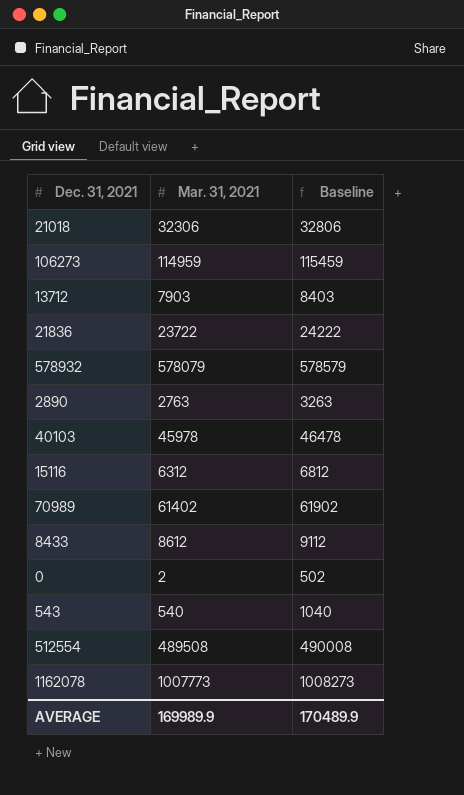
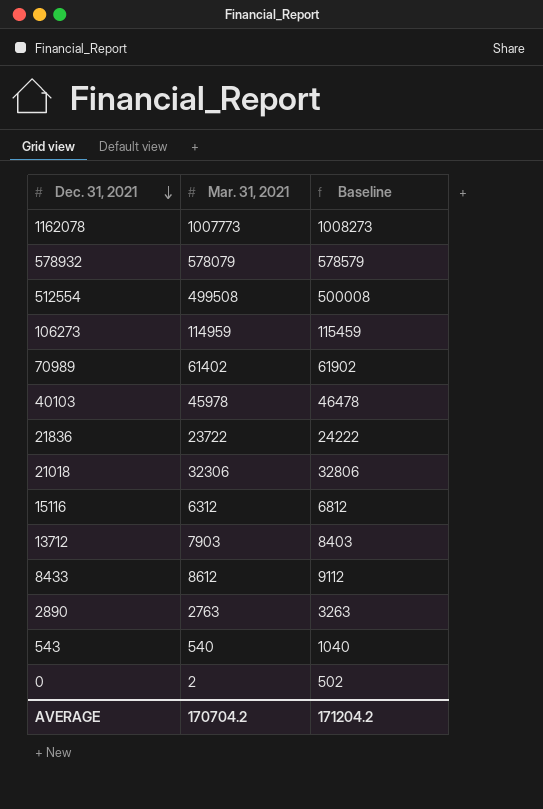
row order: none -> Dec. 31, 2021 descending
512554 | Mar. 31, 2021: 489508 -> 499508
512554 | Baseline: 490008 -> 500008
AVERAGE | Mar. 31, 2021: 169989.9 -> 170704.2
AVERAGE | Baseline: 170489.9 -> 171204.2

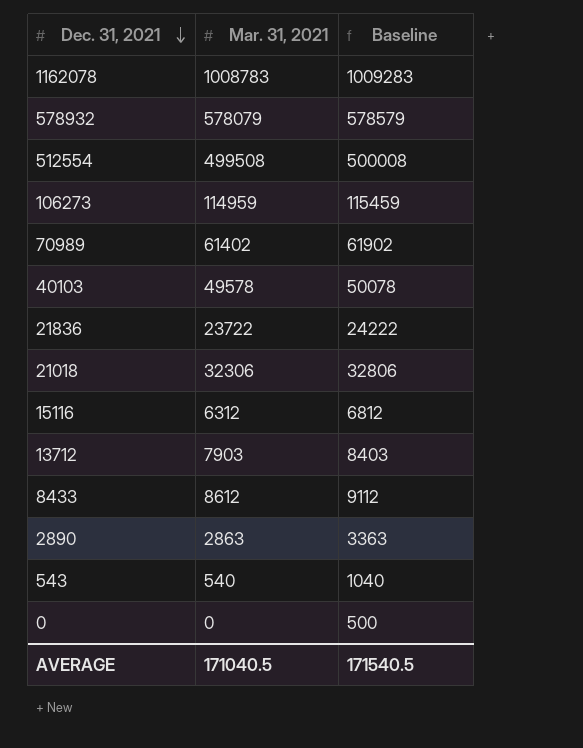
1162078 | Mar. 31, 2021: 1007773 -> 1008783
1162078 | Baseline: 1008273 -> 1009283
40103 | Mar. 31, 2021: 45978 -> 49578
40103 | Baseline: 46478 -> 50078
2890 | Mar. 31, 2021: 2763 -> 2863
2890 | Baseline: 3263 -> 3363
0 | Mar. 31, 2021: 2 -> 0
0 | Baseline: 502 -> 500
AVERAGE | Mar. 31, 2021: 170704.2 -> 171040.5
AVERAGE | Baseline: 171204.2 -> 171540.5

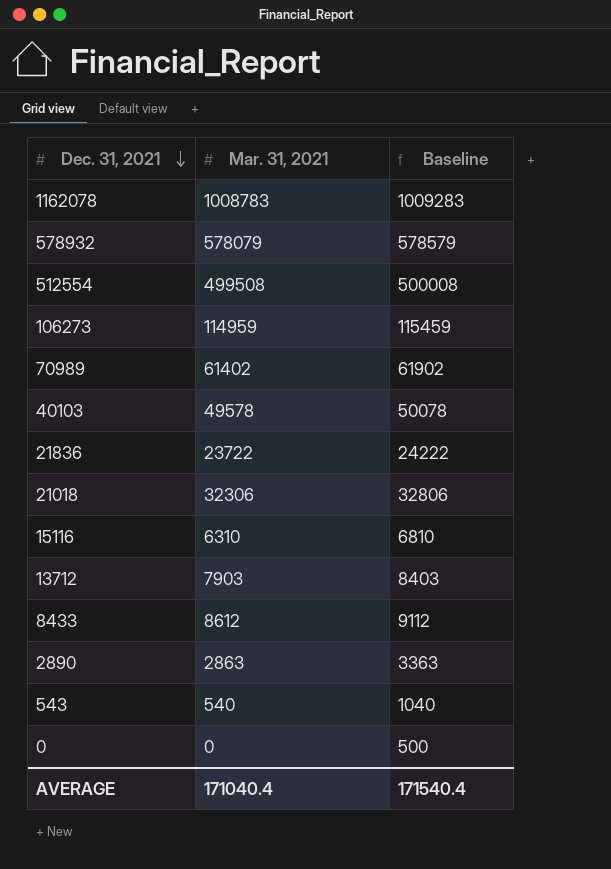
15116 | Mar. 31, 2021: 6312 -> 6310
15116 | Baseline: 6812 -> 6810
AVERAGE | Mar. 31, 2021: 171040.5 -> 171040.4
AVERAGE | Baseline: 171540.5 -> 171540.4

